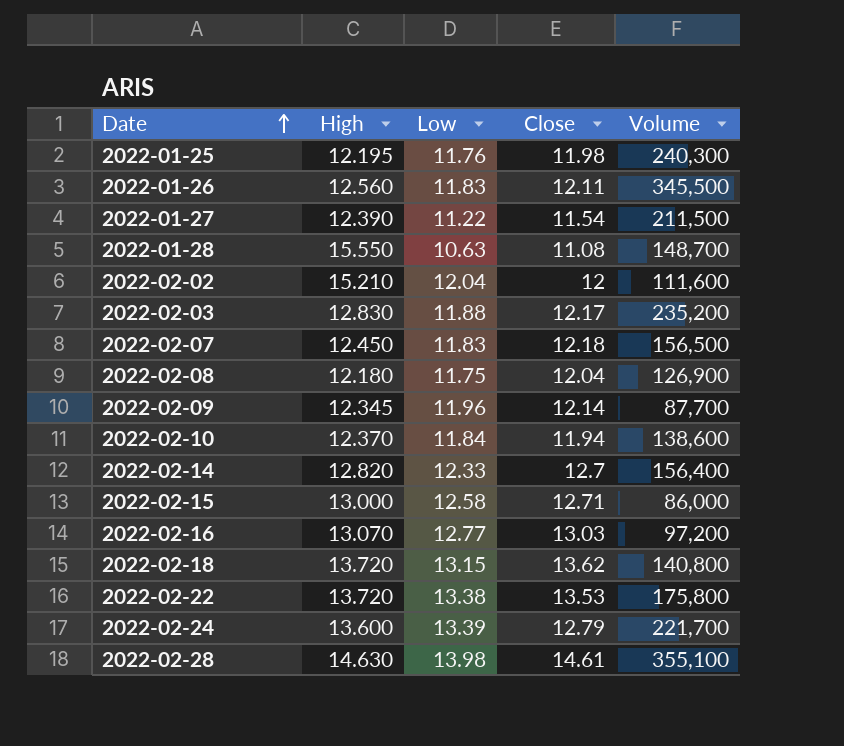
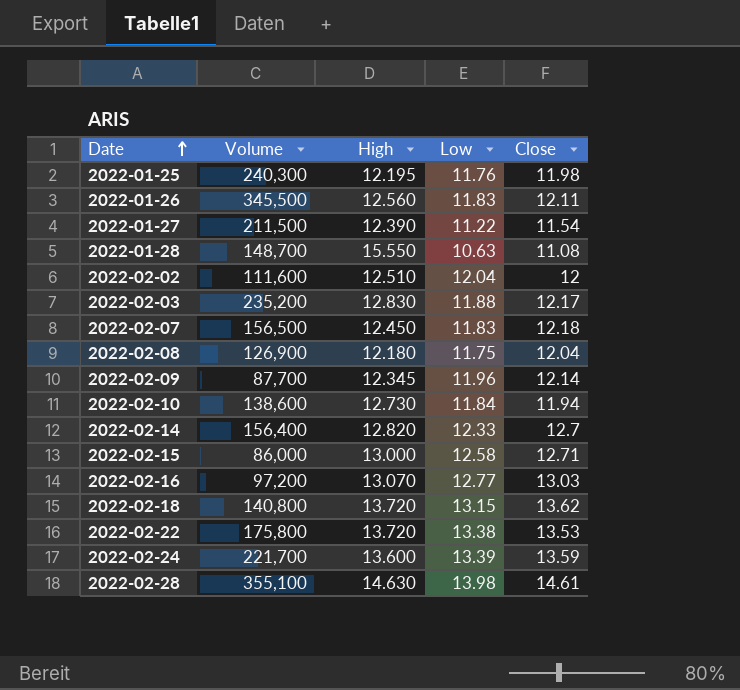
column Volume | position: 5 -> 2
2022-02-02 | High: 15.210 -> 12.510
2022-02-10 | High: 12.370 -> 12.730
2022-02-24 | Close: 12.79 -> 13.59

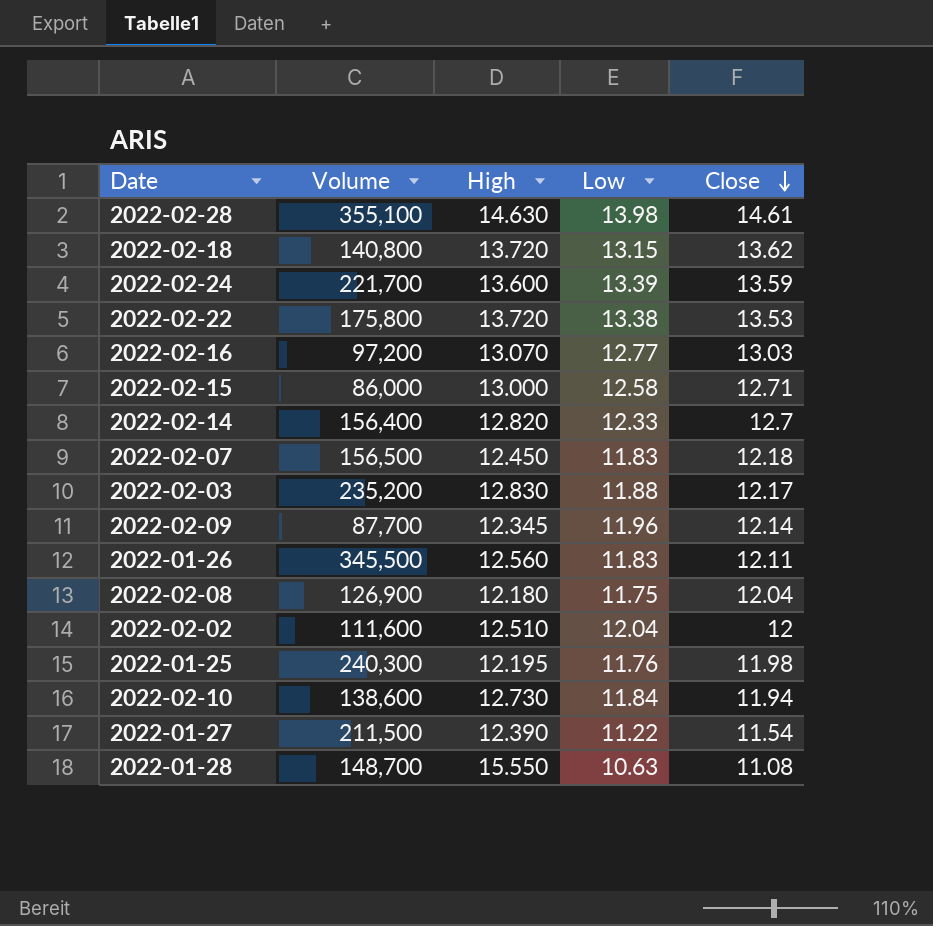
row order: Date ascending -> Close descending

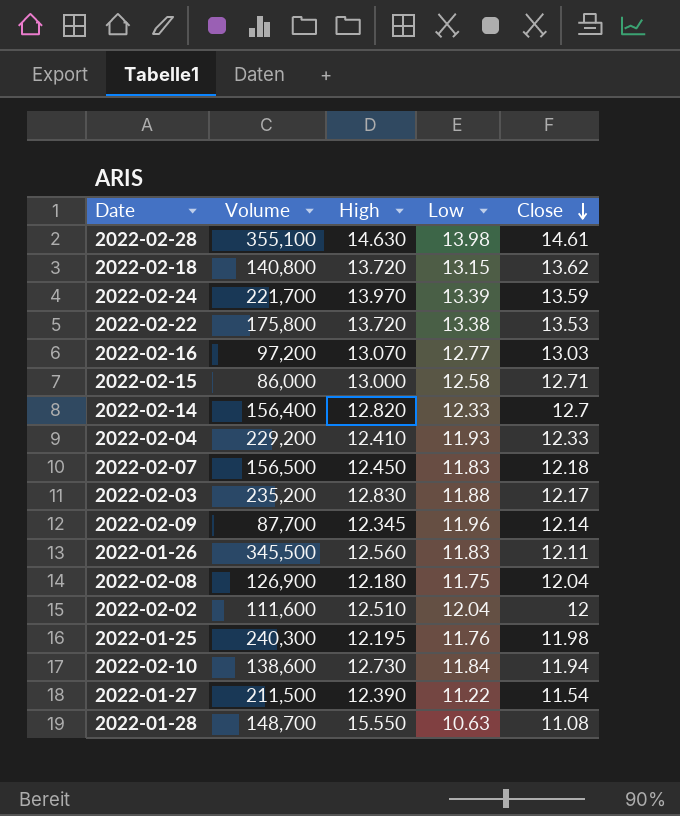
2022-02-24 | High: 13.600 -> 13.970
row 2022-02-04: none -> 229,200 | 12.410 | 11.93 | 12.33

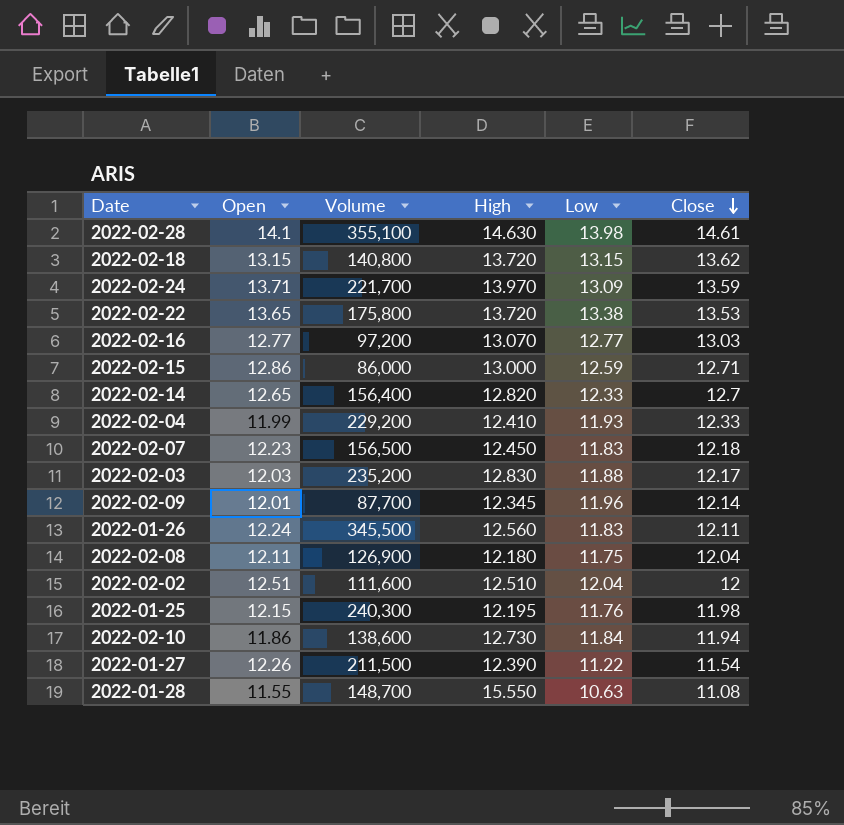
column Open | position: none -> 2
2022-02-24 | Low: 13.39 -> 13.09
2022-02-15 | Low: 12.58 -> 12.59

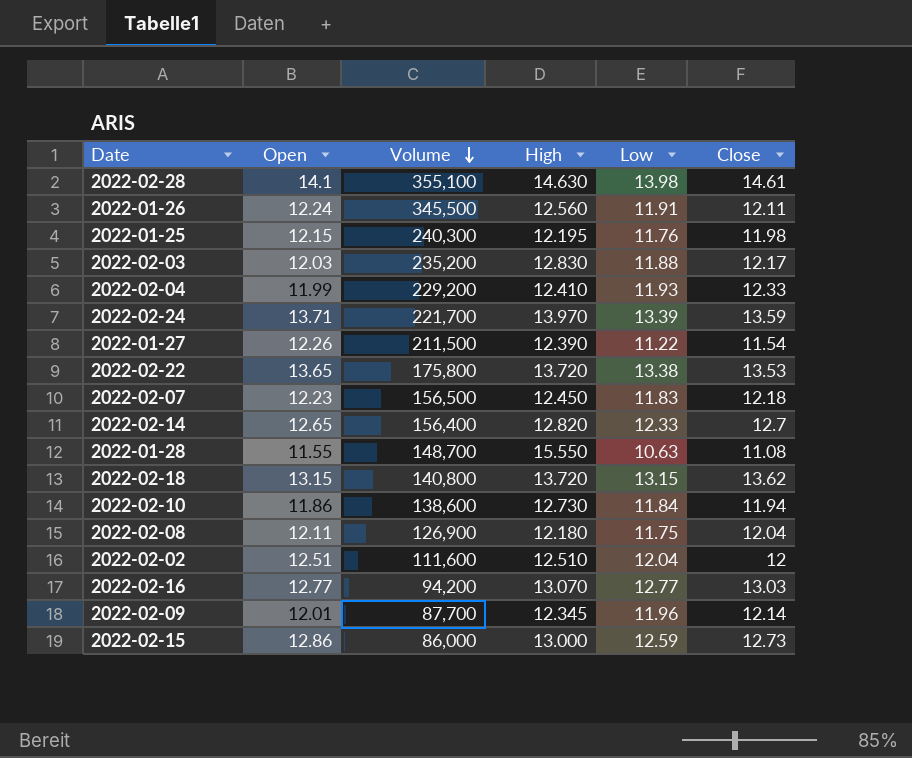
row order: Close descending -> Volume descending
2022-01-26 | Low: 11.83 -> 11.91
2022-02-24 | Low: 13.09 -> 13.39
2022-02-16 | Volume: 97,200 -> 94,200
2022-02-15 | Close: 12.71 -> 12.73

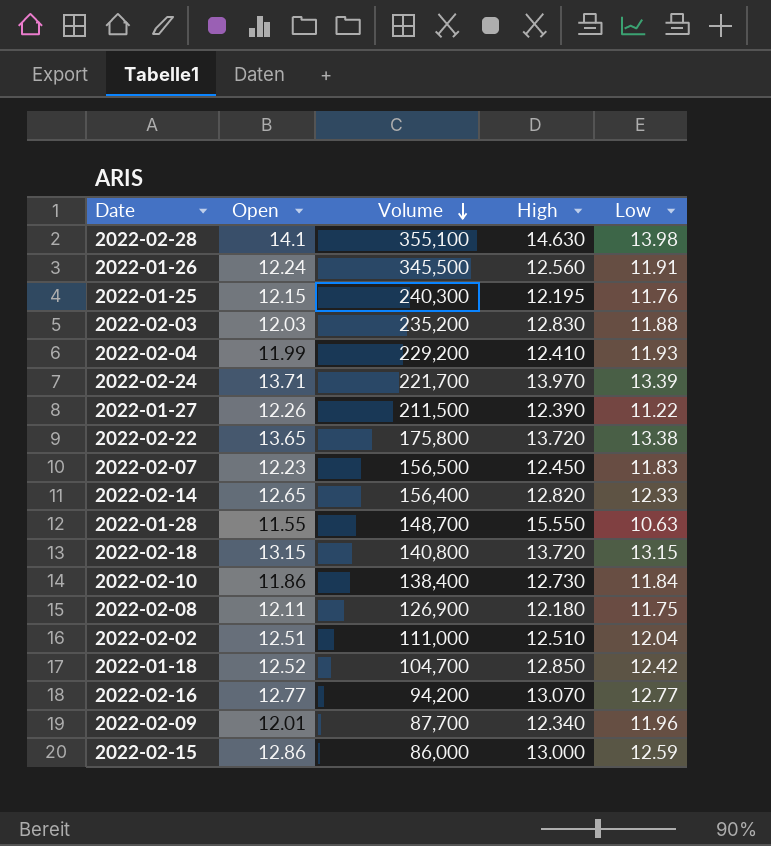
column Close | position: 6 -> none
2022-02-10 | Volume: 138,600 -> 138,400
2022-02-02 | Volume: 111,600 -> 111,000
row 2022-01-18: none -> 12.52 | 104,700 | 12.850 | 12.42
2022-02-09 | High: 12.345 -> 12.340

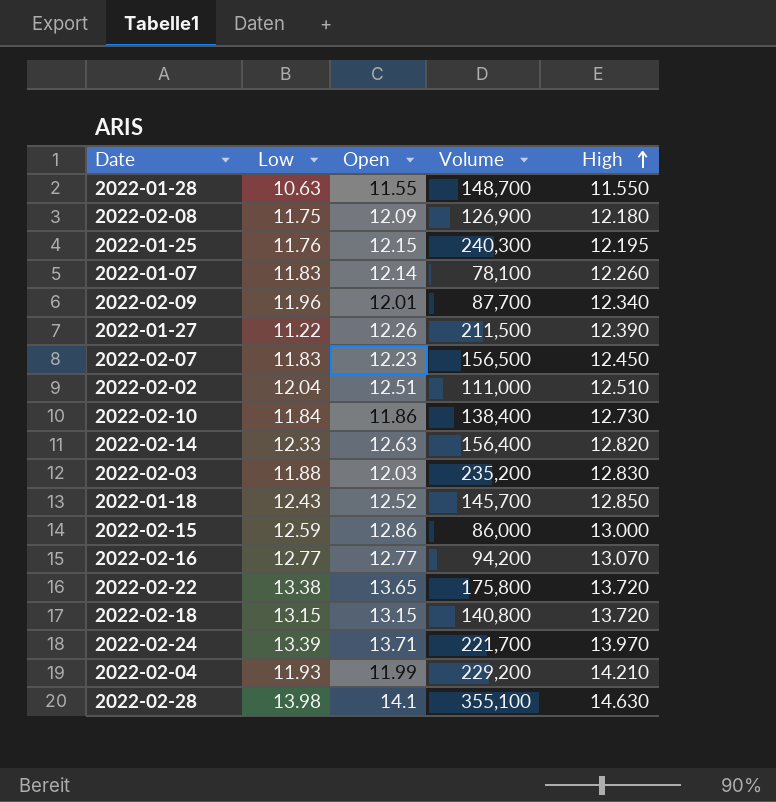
row order: Volume descending -> High ascending
column Low | position: 5 -> 2
row 2022-01-26: 12.24 | 345,500 | 12.560 | 11.91 -> none
2022-01-28 | High: 15.550 -> 11.550
2022-02-08 | Open: 12.11 -> 12.09
row 2022-01-07: none -> 11.83 | 12.14 | 78,100 | 12.260
2022-02-14 | Open: 12.65 -> 12.63
2022-01-18 | Low: 12.42 -> 12.43
2022-01-18 | Volume: 104,700 -> 145,700
2022-02-04 | High: 12.410 -> 14.210

